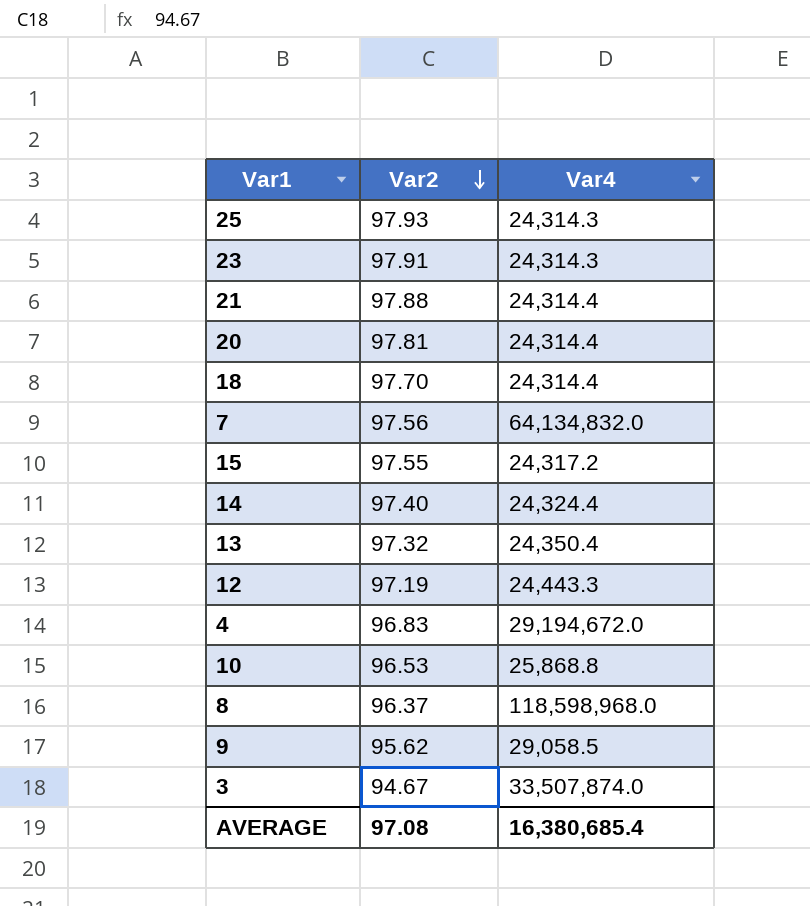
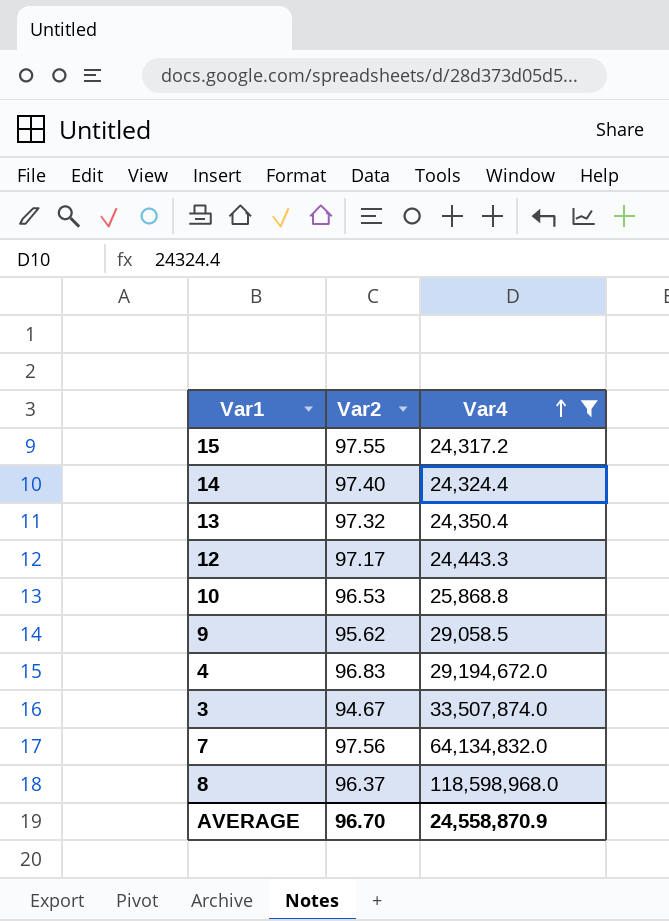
filter: none -> Var4 >= 24,317.2
row order: Var2 descending -> Var4 ascending
12 | Var2: 97.19 -> 97.17
AVERAGE | Var2: 97.08 -> 96.70
AVERAGE | Var4: 16,380,685.4 -> 24,558,870.9

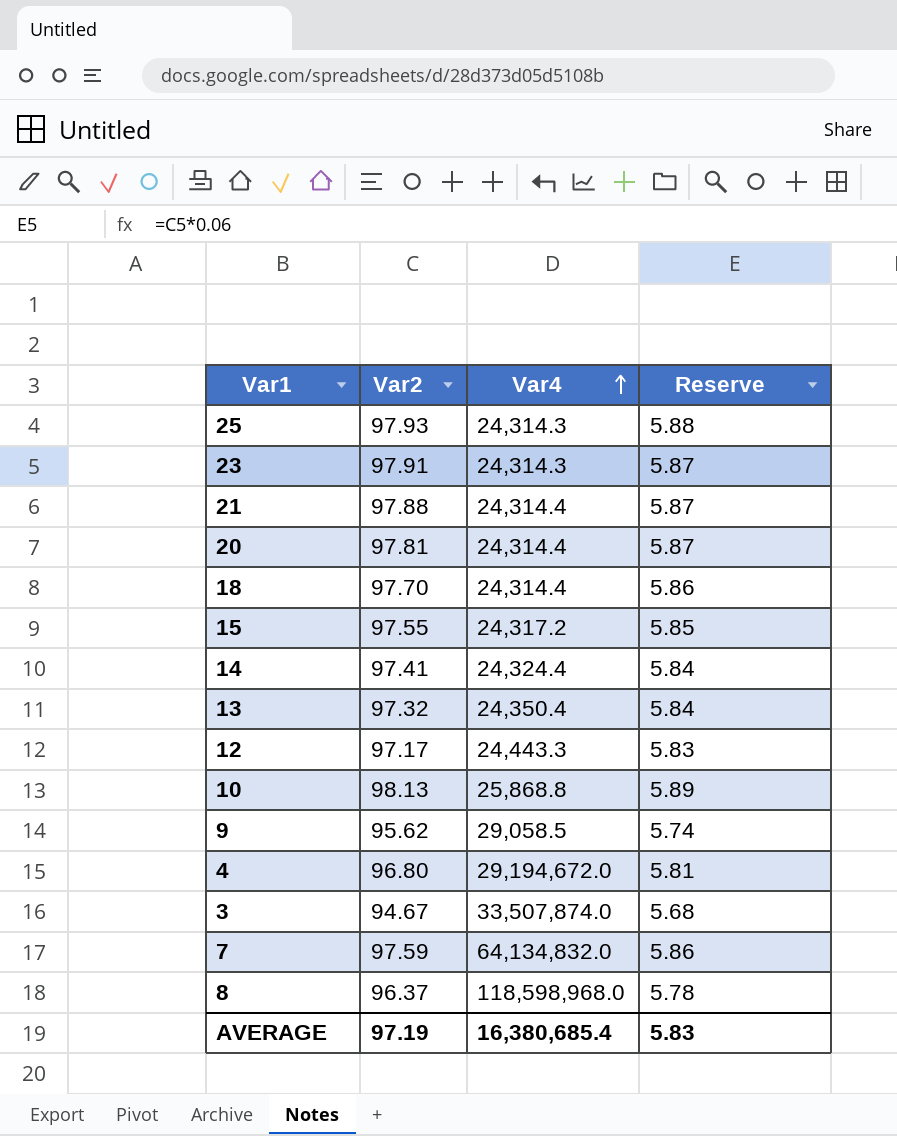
filter: Var4 >= 24,317.2 -> none
column Reserve | formula: none -> [Var2] * 0.06
14 | Var2: 97.40 -> 97.41
10 | Var2: 96.53 -> 98.13
4 | Var2: 96.83 -> 96.80
7 | Var2: 97.56 -> 97.59
AVERAGE | Var2: 96.70 -> 97.19
AVERAGE | Var4: 24,558,870.9 -> 16,380,685.4

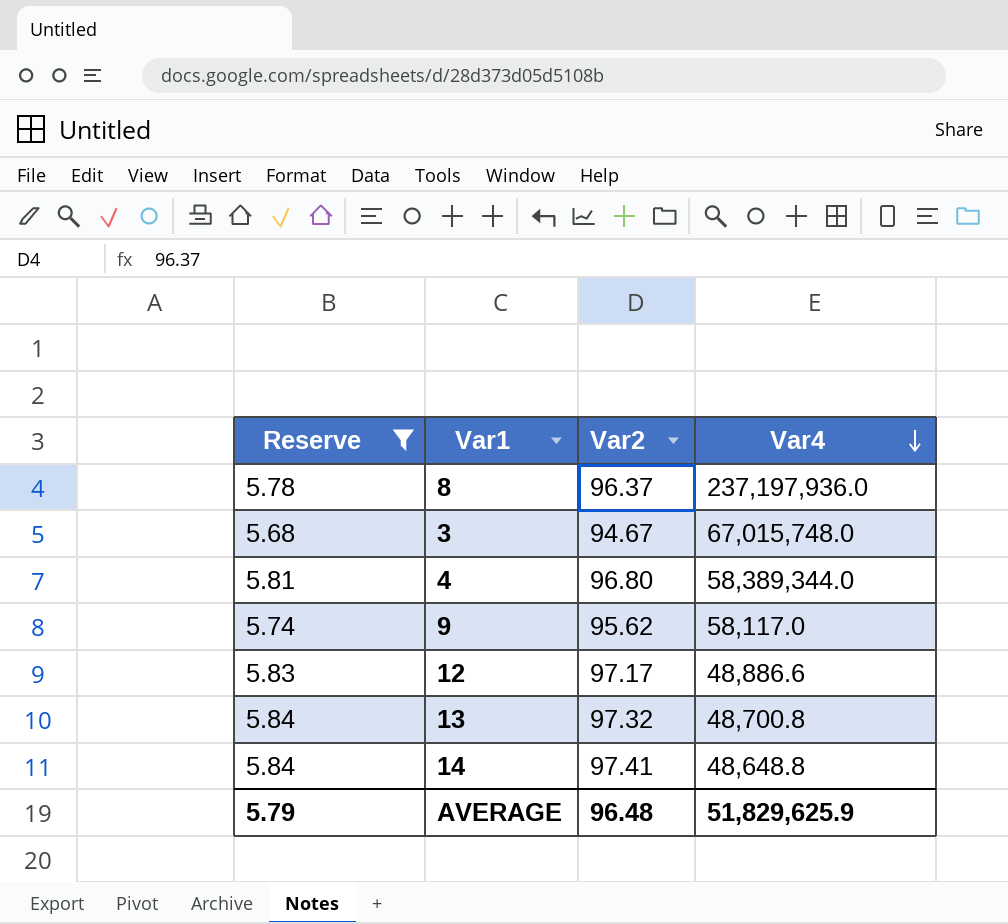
filter: none -> Reserve <= 5.84
row order: Var4 ascending -> Var4 descending
column Reserve | position: 4 -> 1
8 | Var4: 118,598,968.0 -> 237,197,936.0
3 | Var4: 33,507,874.0 -> 67,015,748.0
4 | Var4: 29,194,672.0 -> 58,389,344.0
9 | Var4: 29,058.5 -> 58,117.0
12 | Var4: 24,443.3 -> 48,886.6
13 | Var4: 24,350.4 -> 48,700.8
14 | Var4: 24,324.4 -> 48,648.8
AVERAGE | Reserve: 5.83 -> 5.79
AVERAGE | Var2: 97.19 -> 96.48
AVERAGE | Var4: 16,380,685.4 -> 51,829,625.9

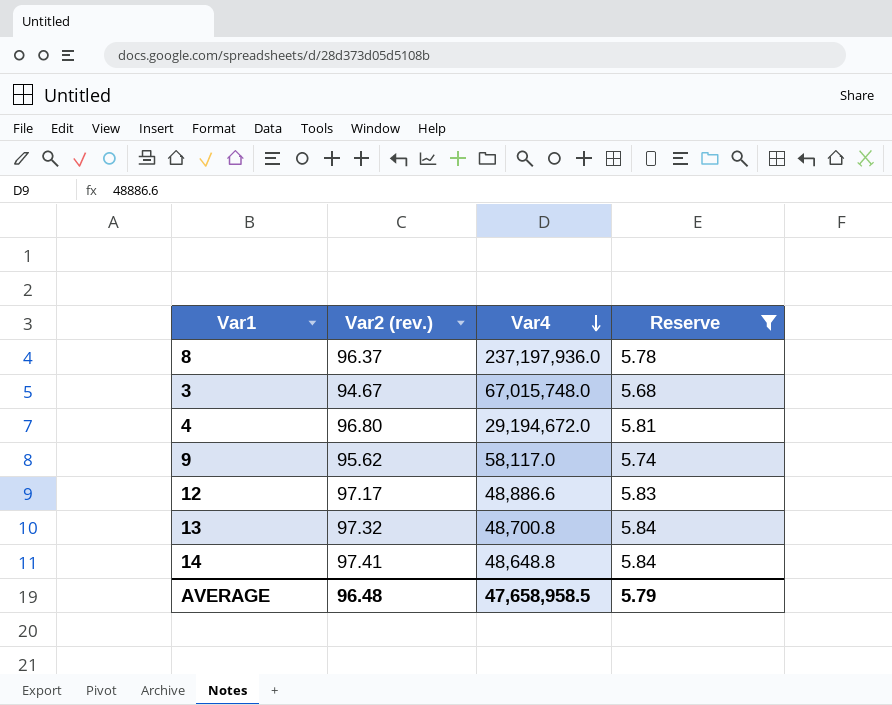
column name: Var2 -> Var2 (rev.)
column Reserve | position: 1 -> 4
4 | Var4: 58,389,344.0 -> 29,194,672.0
AVERAGE | Var4: 51,829,625.9 -> 47,658,958.5

